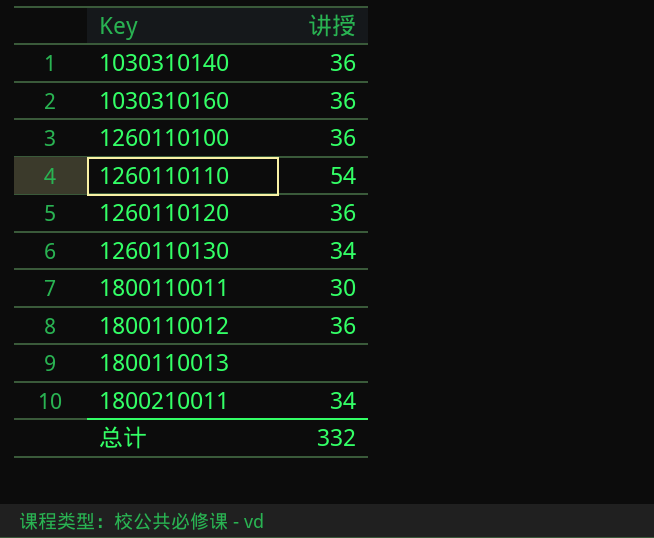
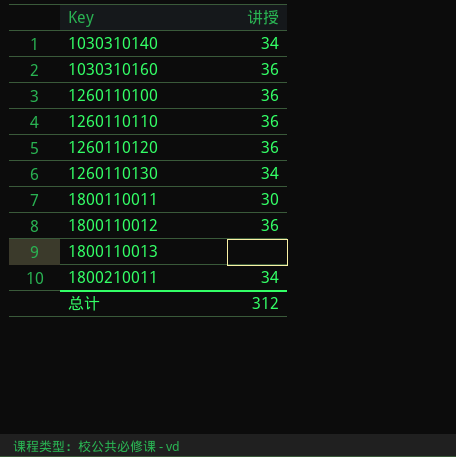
1030310140 | 讲授: 36 -> 34
1260110110 | 讲授: 54 -> 36
总计 | 讲授: 332 -> 312

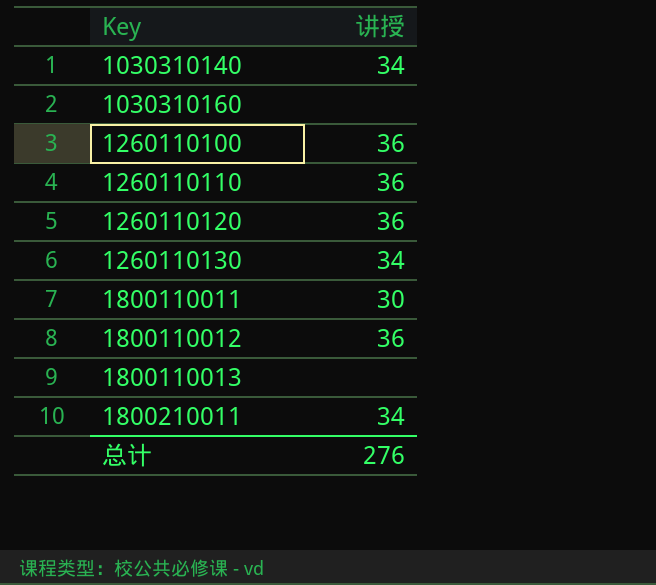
1030310160 | 讲授: 36 -> none
总计 | 讲授: 312 -> 276

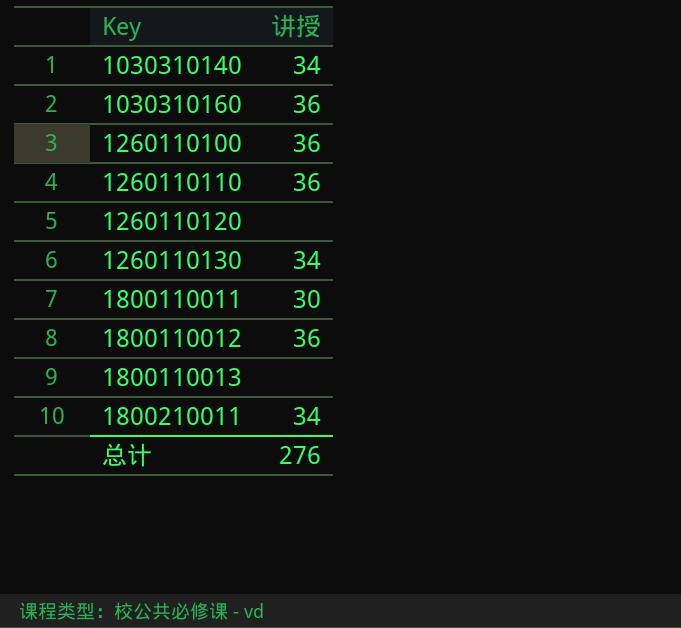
1030310160 | 讲授: none -> 36
1260110120 | 讲授: 36 -> none

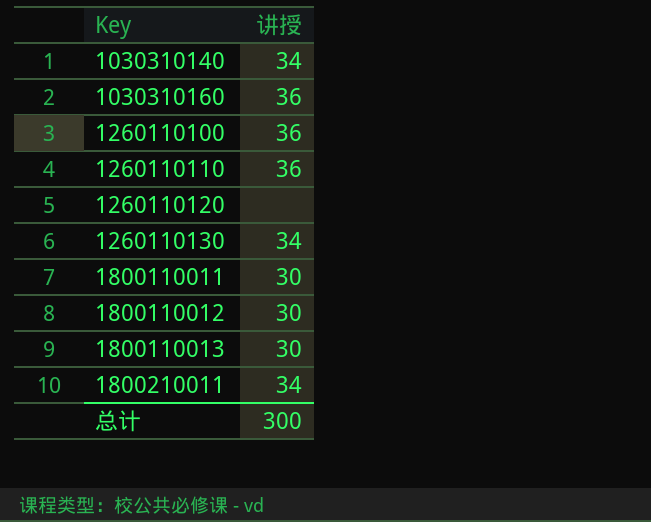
1800110012 | 讲授: 36 -> 30
1800110013 | 讲授: none -> 30
总计 | 讲授: 276 -> 300

